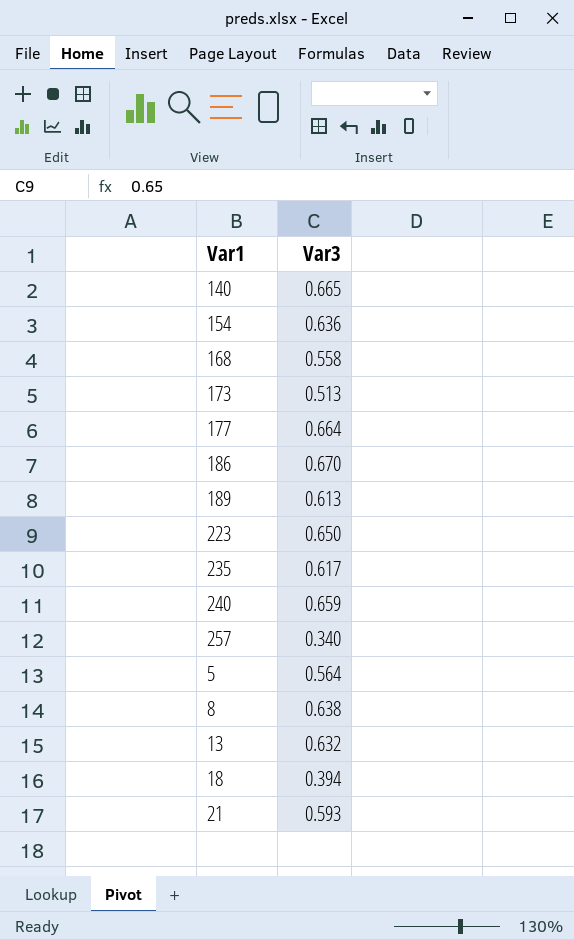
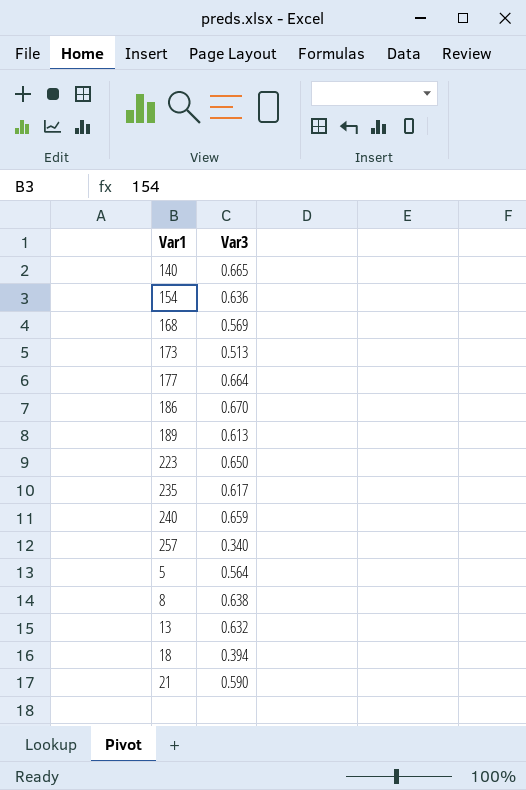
168 | Var3: 0.558 -> 0.569
21 | Var3: 0.593 -> 0.590

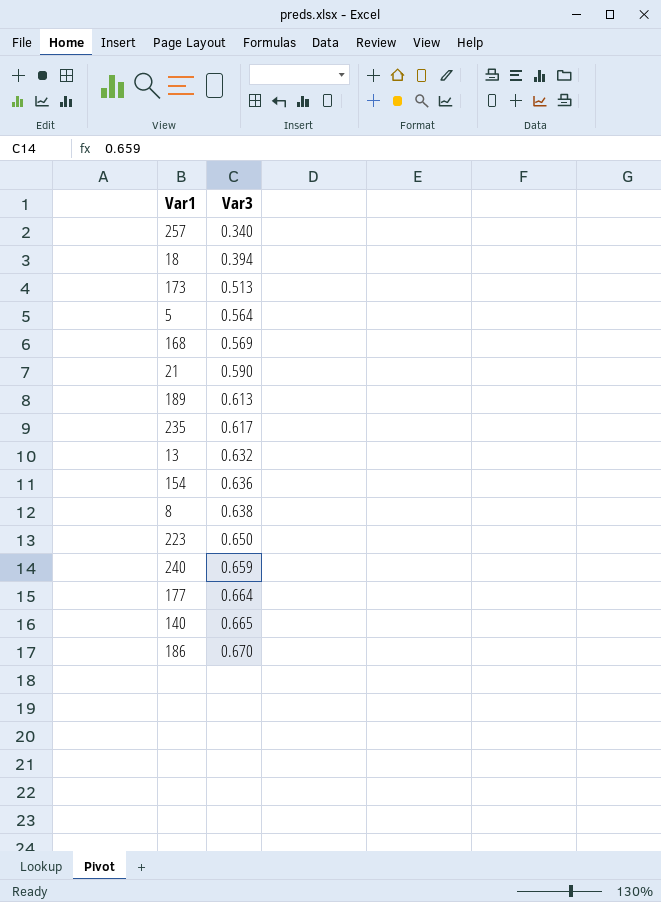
row order: none -> Var3 ascending

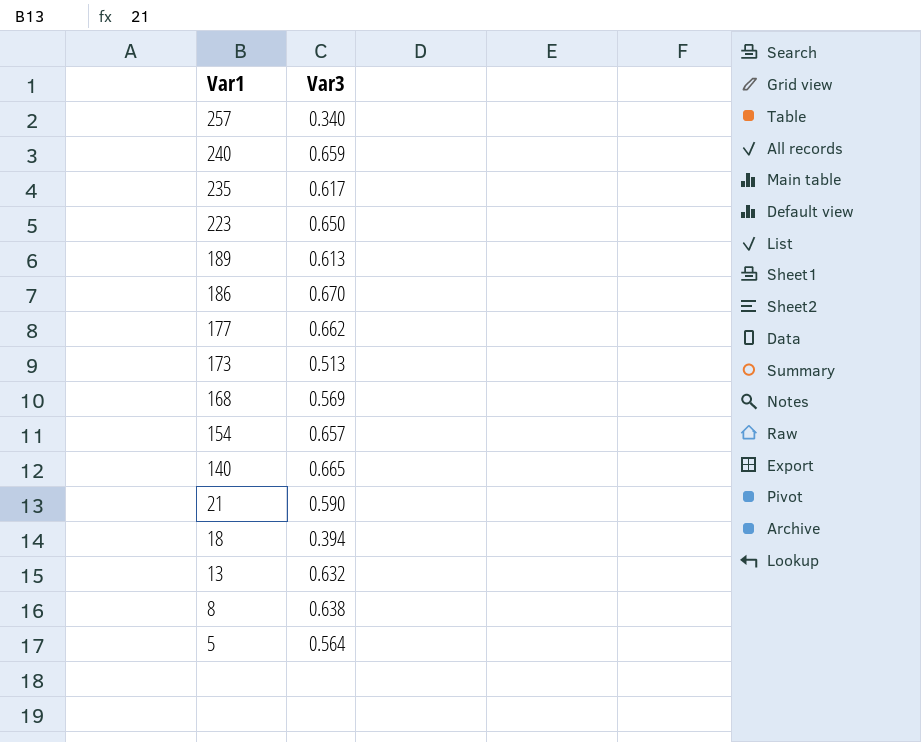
row order: Var3 ascending -> Var1 descending
177 | Var3: 0.664 -> 0.662
154 | Var3: 0.636 -> 0.657

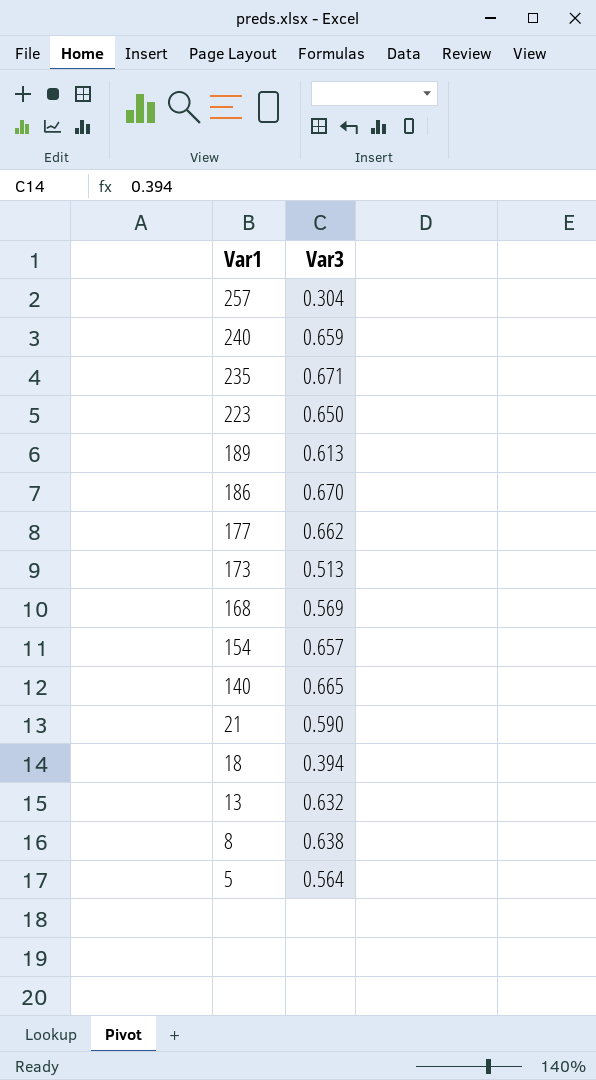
257 | Var3: 0.340 -> 0.304
235 | Var3: 0.617 -> 0.671

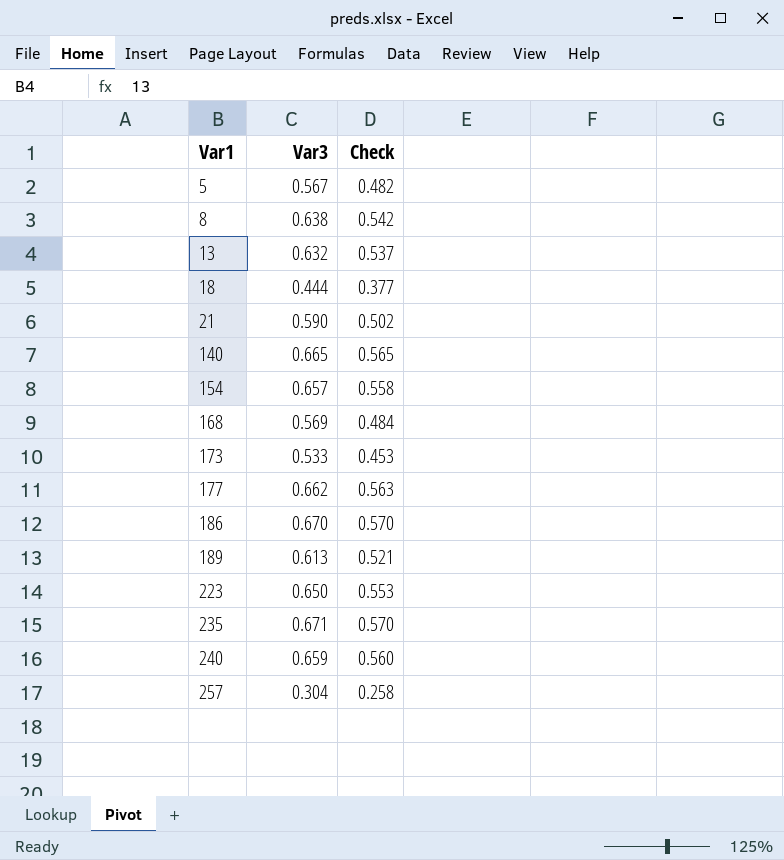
row order: Var1 descending -> Var1 ascending
column Check | formula: none -> [Var3] * 0.85
5 | Var3: 0.564 -> 0.567
18 | Var3: 0.394 -> 0.444
173 | Var3: 0.513 -> 0.533

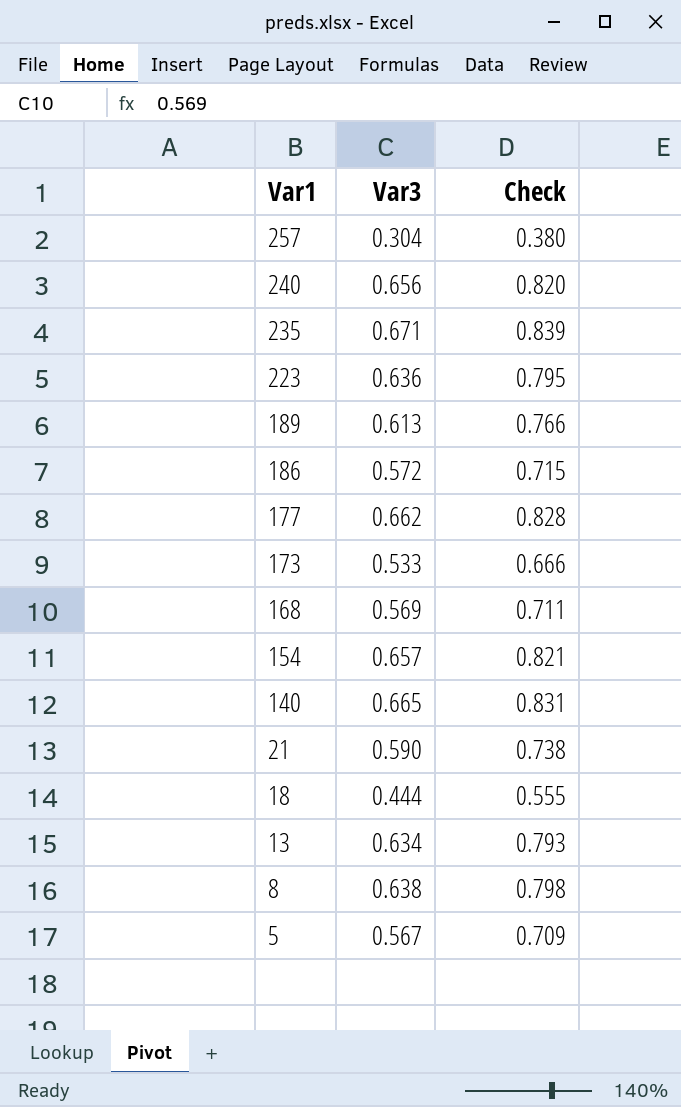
row order: Var1 ascending -> Var1 descending
column Check | formula: [Var3] * 0.85 -> [Var3] * 1.25
240 | Var3: 0.659 -> 0.656
223 | Var3: 0.650 -> 0.636
186 | Var3: 0.670 -> 0.572
13 | Var3: 0.632 -> 0.634

